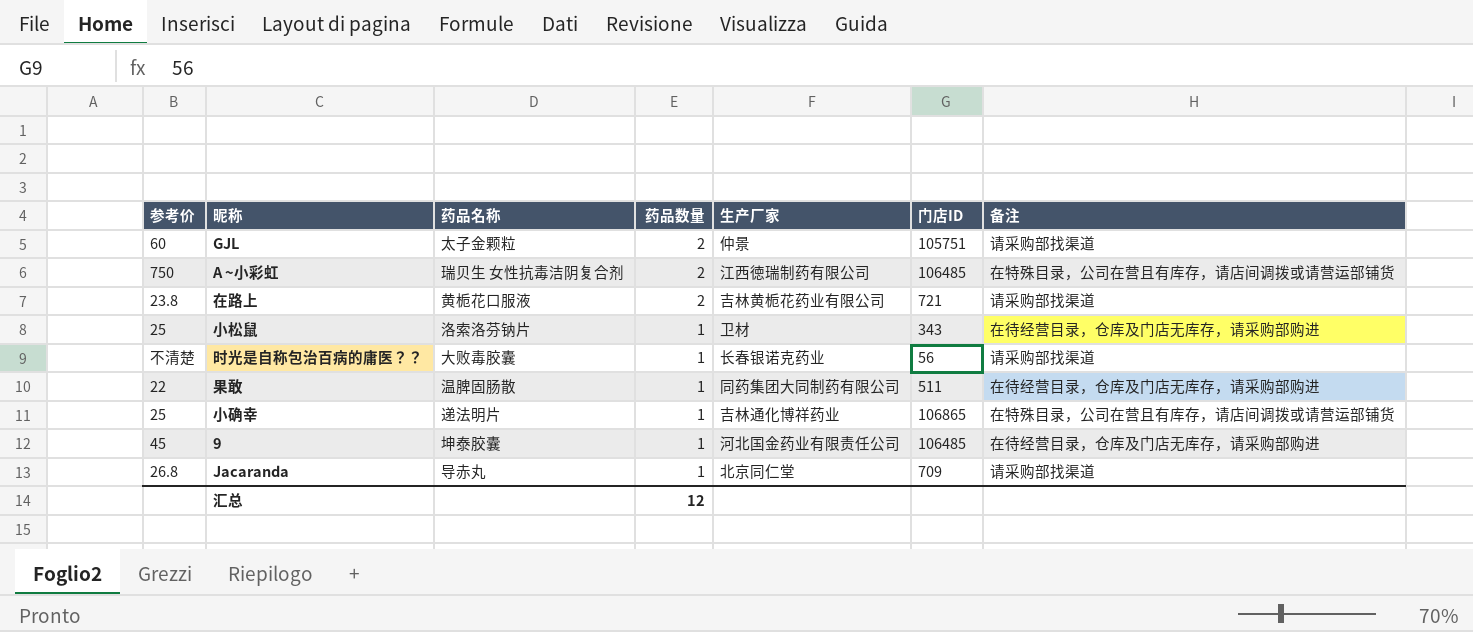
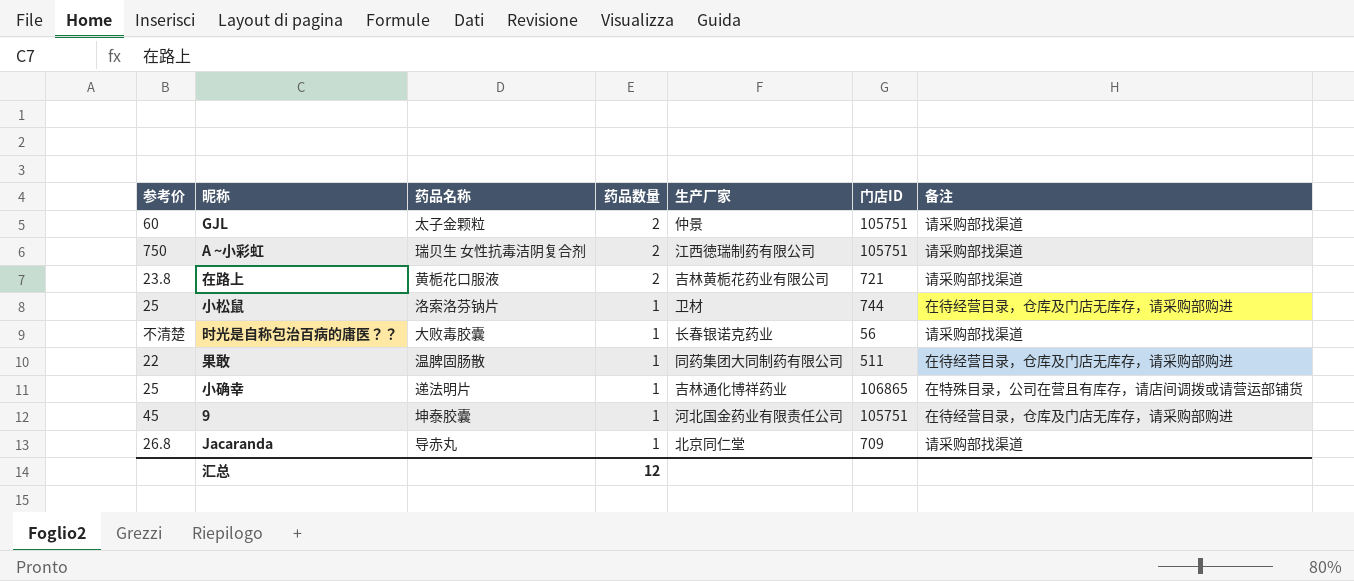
A ~小彩虹 | 门店ID: 106485 -> 105751
A ~小彩虹 | 备注: 在特殊目录，公司在营且有库存，请店间调拨或请营运部铺货 -> 请采购部找渠道
小松鼠 | 门店ID: 343 -> 744
9 | 门店ID: 106485 -> 105751

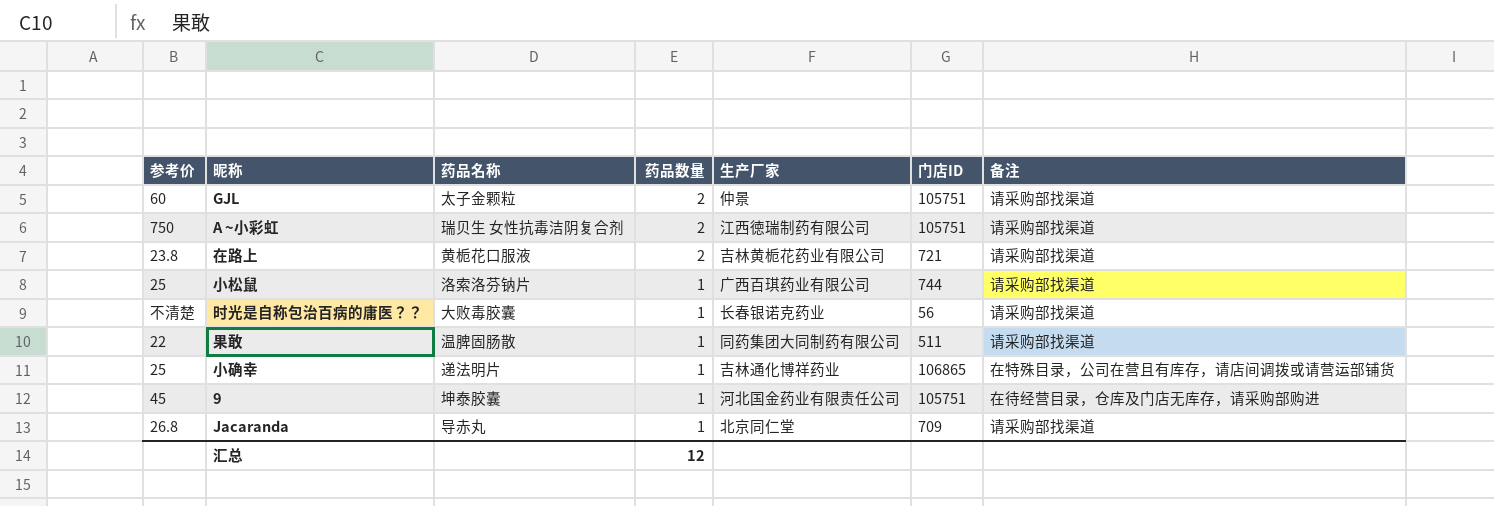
小松鼠 | 生产厂家: 卫材 -> 广西百琪药业有限公司
小松鼠 | 备注: 在待经营目录，仓库及门店无库存，请采购部购进 -> 请采购部找渠道
果敢 | 备注: 在待经营目录，仓库及门店无库存，请采购部购进 -> 请采购部找渠道

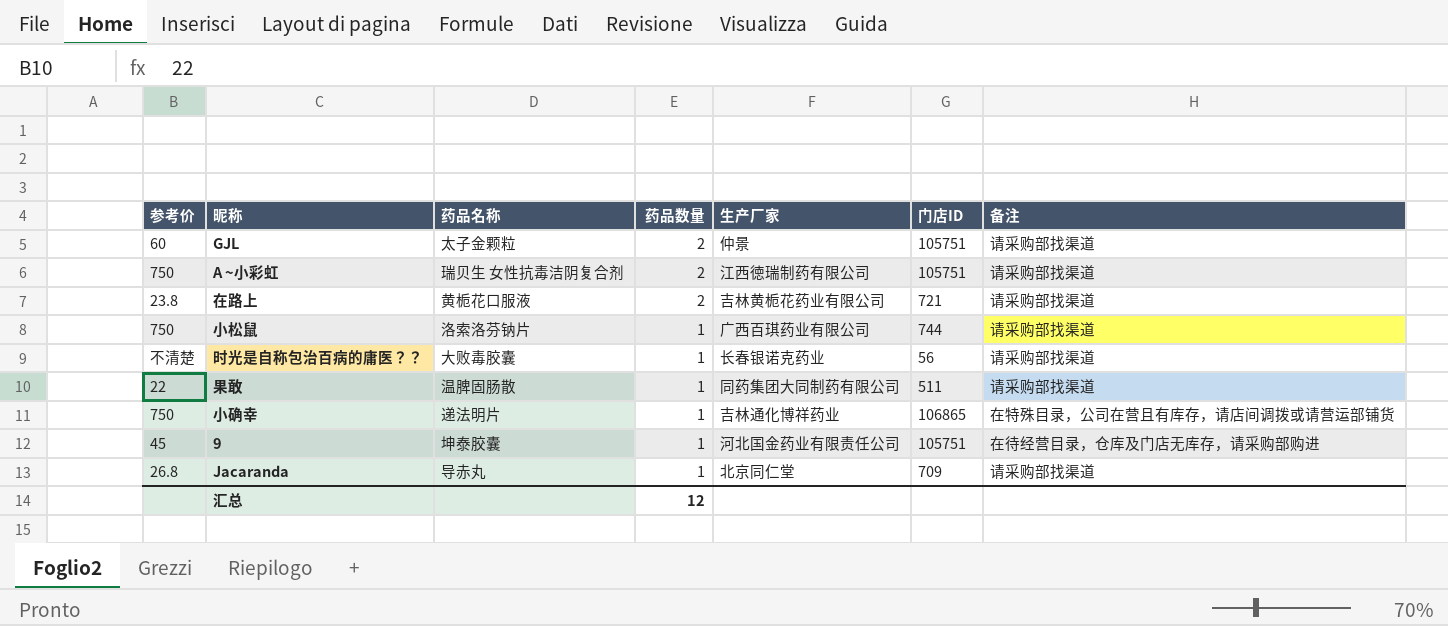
小松鼠 | 参考价: 25 -> 750
小确幸 | 参考价: 25 -> 750

